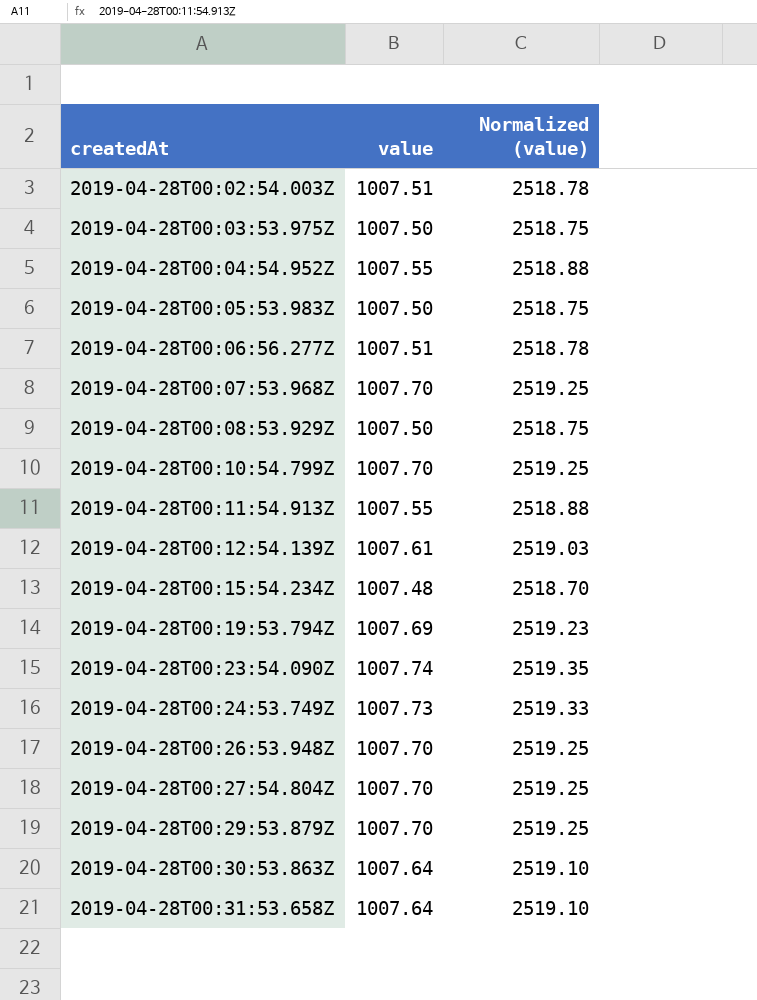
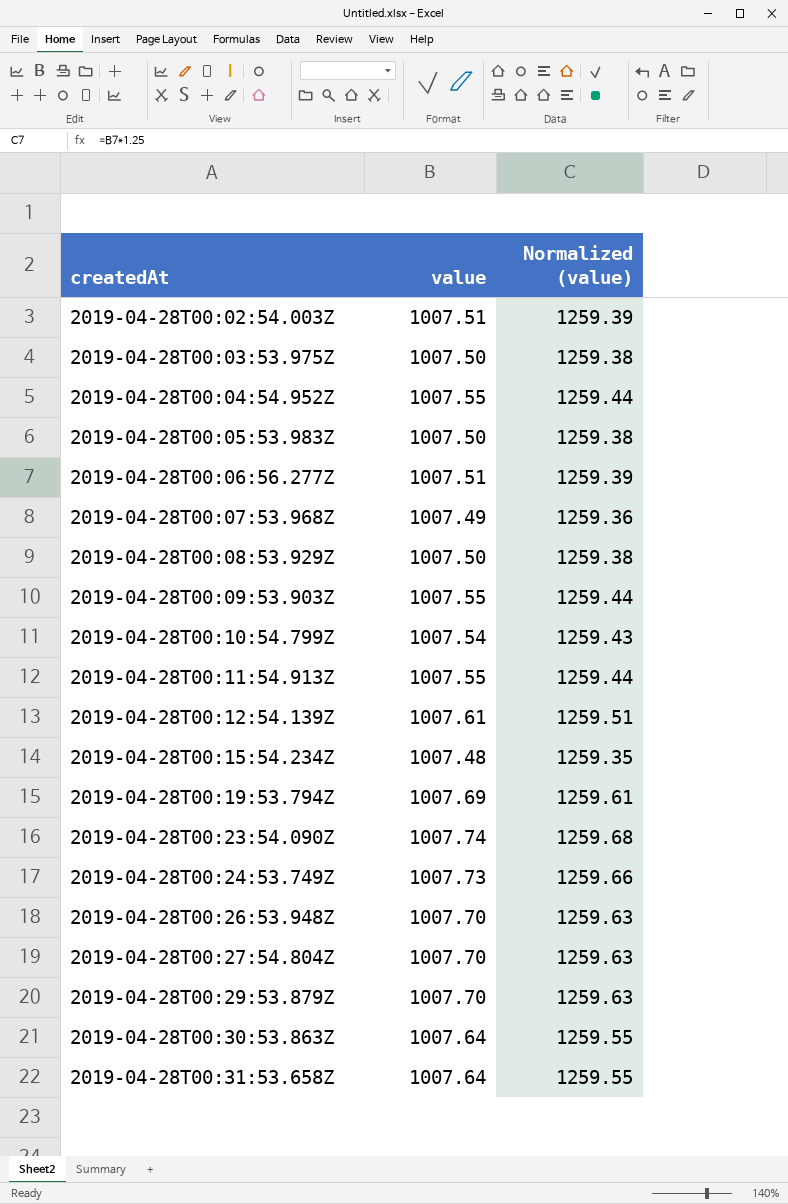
column Normalized (value) | formula: [value] * 2.5 -> [value] * 1.25
2019-04-28T00:07:53.968Z | value: 1007.70 -> 1007.49
row 2019-04-28T00:09:53.903Z: none -> 1007.55 | 1259.44
2019-04-28T00:10:54.799Z | value: 1007.70 -> 1007.54

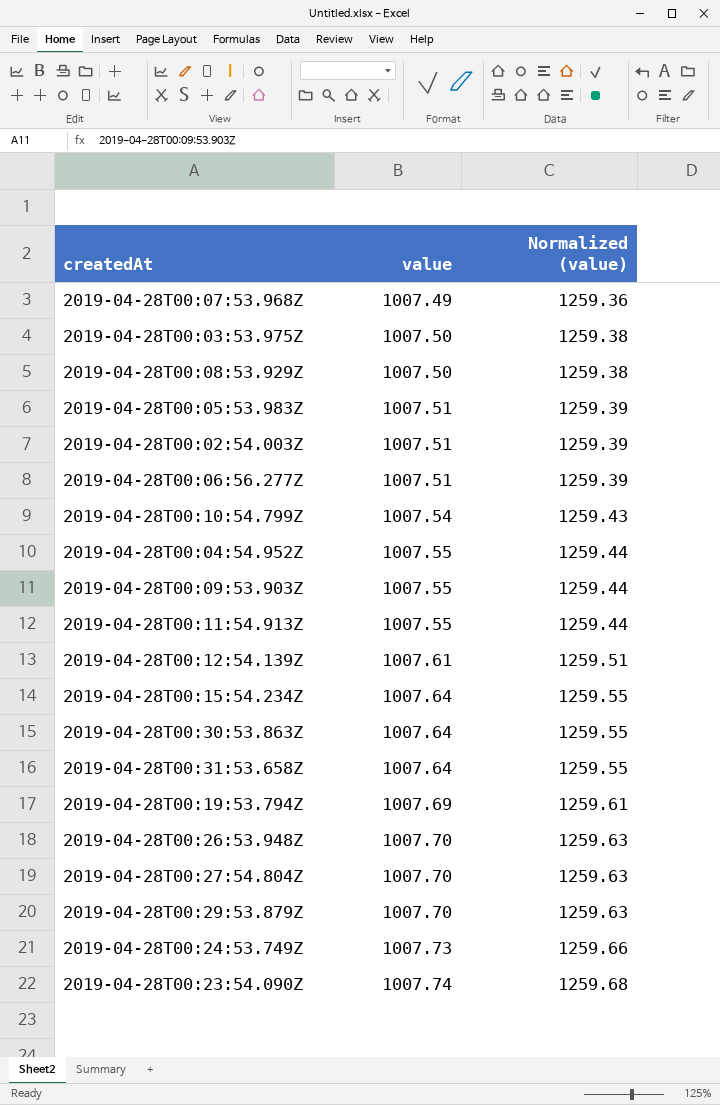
row order: createdAt ascending -> value ascending
2019-04-28T00:05:53.983Z | value: 1007.50 -> 1007.51
2019-04-28T00:05:53.983Z | Normalized (value): 1259.38 -> 1259.39
2019-04-28T00:15:54.234Z | value: 1007.48 -> 1007.64
2019-04-28T00:15:54.234Z | Normalized (value): 1259.35 -> 1259.55

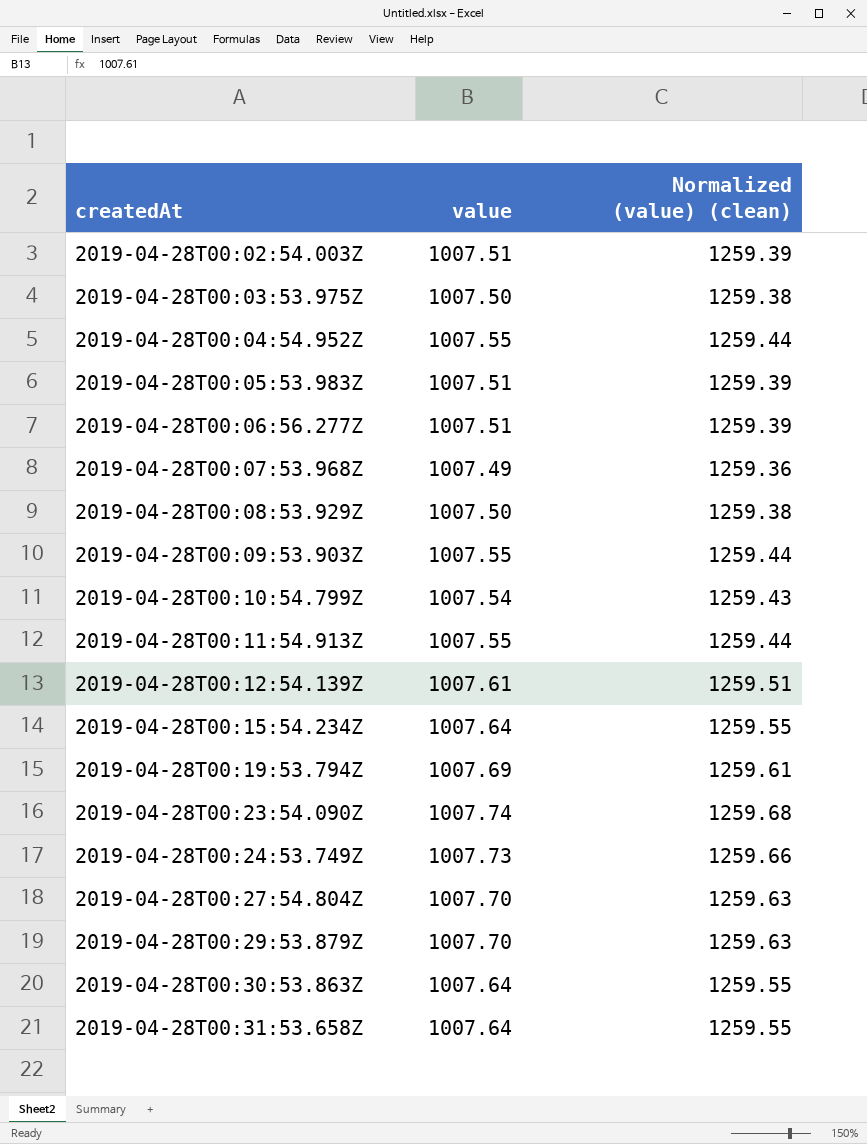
row order: value ascending -> createdAt ascending
column name: Normalized (value) -> Normalized (value) (clean)
row 2019-04-28T00:26:53.948Z: 1007.70 | 1259.63 -> none

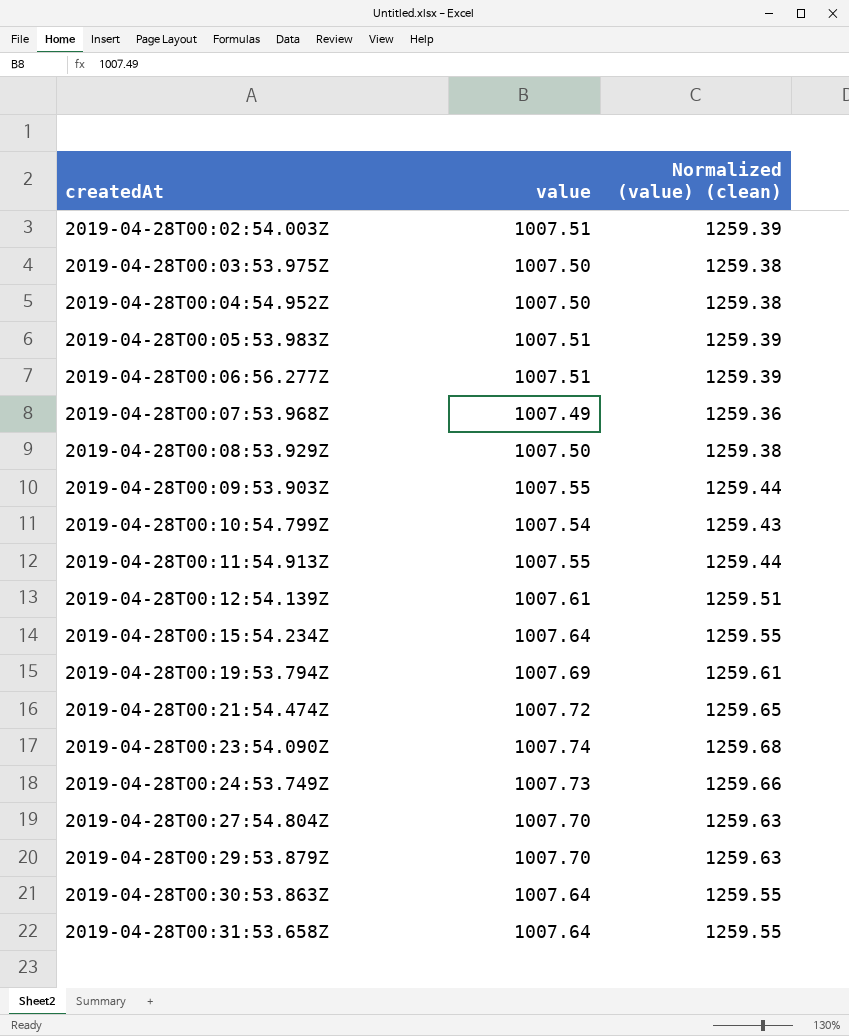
2019-04-28T00:04:54.952Z | value: 1007.55 -> 1007.50
2019-04-28T00:04:54.952Z | Normalized (value) (clean): 1259.44 -> 1259.38
row 2019-04-28T00:21:54.474Z: none -> 1007.72 | 1259.65

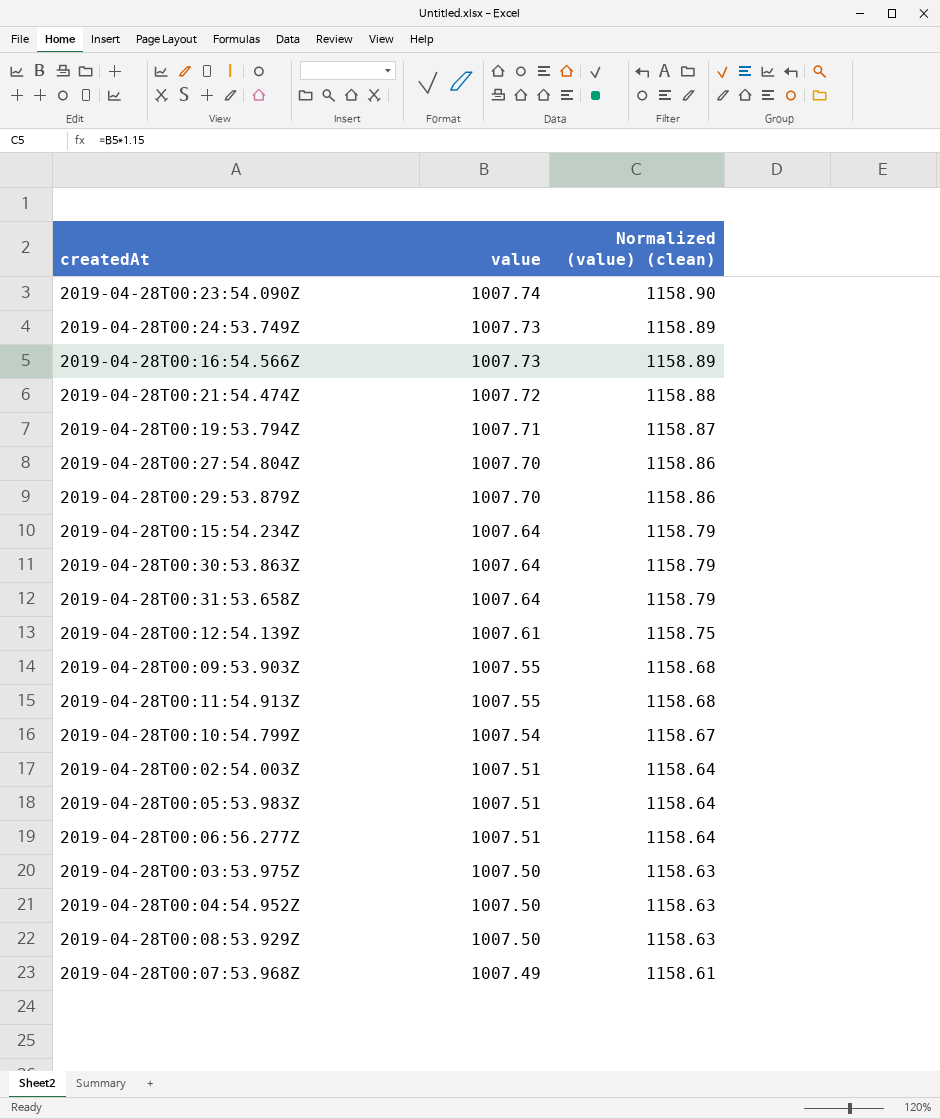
row order: createdAt ascending -> value descending
column Normalized (value) (clean) | formula: [value] * 1.25 -> [value] * 1.15
row 2019-04-28T00:16:54.566Z: none -> 1007.73 | 1158.89
2019-04-28T00:19:53.794Z | value: 1007.69 -> 1007.71

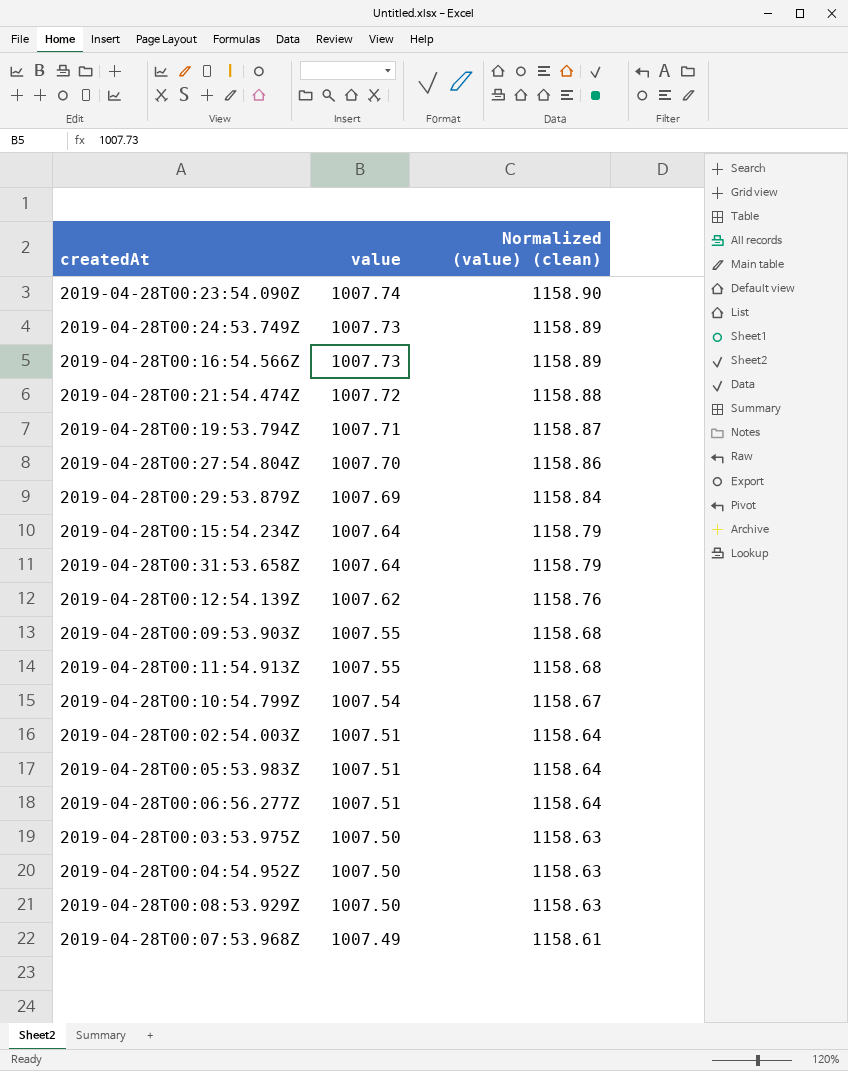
row 2019-04-28T00:30:53.863Z: 1007.64 | 1158.79 -> none
2019-04-28T00:29:53.879Z | value: 1007.70 -> 1007.69
2019-04-28T00:29:53.879Z | Normalized (value) (clean): 1158.86 -> 1158.84
2019-04-28T00:12:54.139Z | value: 1007.61 -> 1007.62
2019-04-28T00:12:54.139Z | Normalized (value) (clean): 1158.75 -> 1158.76

